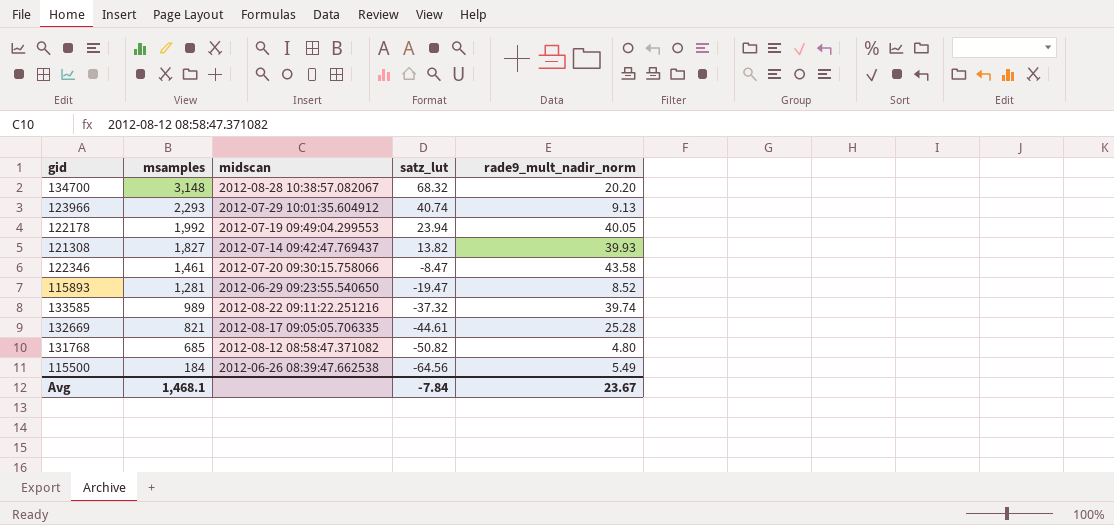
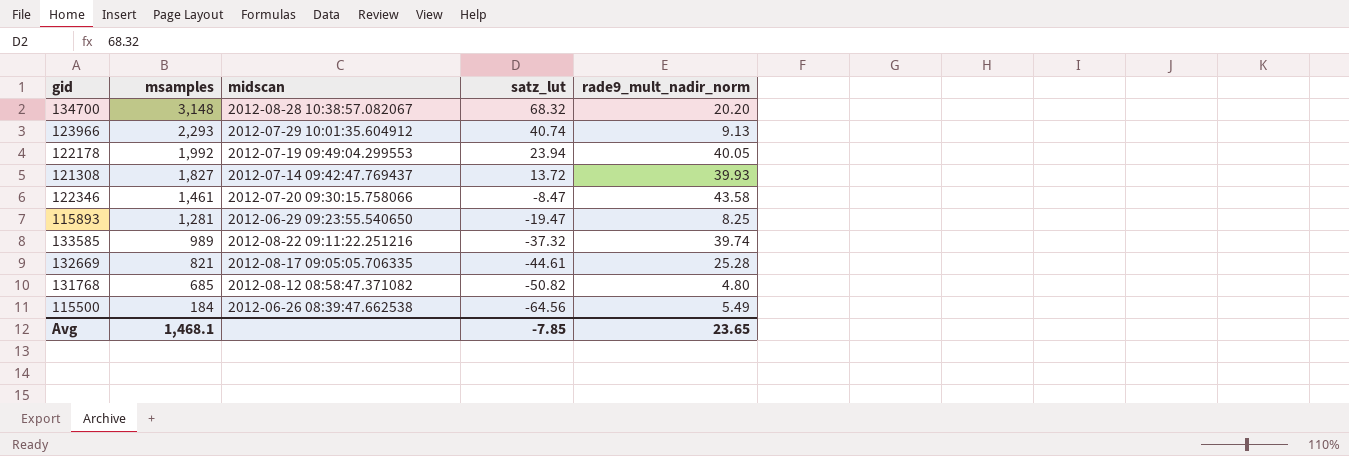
121308 | satz_lut: 13.82 -> 13.72
115893 | rade9_mult_nadir_norm: 8.52 -> 8.25
Avg | satz_lut: -7.84 -> -7.85
Avg | rade9_mult_nadir_norm: 23.67 -> 23.65

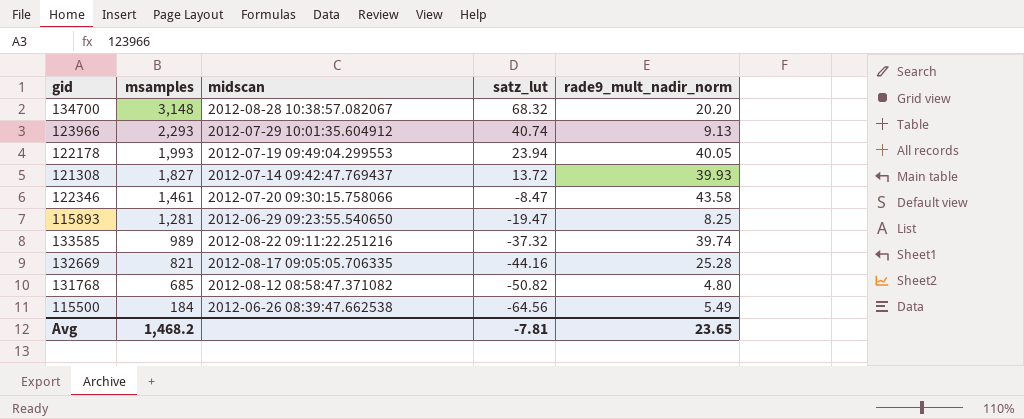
122178 | msamples: 1,992 -> 1,993
132669 | satz_lut: -44.61 -> -44.16
Avg | msamples: 1,468.1 -> 1,468.2
Avg | satz_lut: -7.85 -> -7.81

